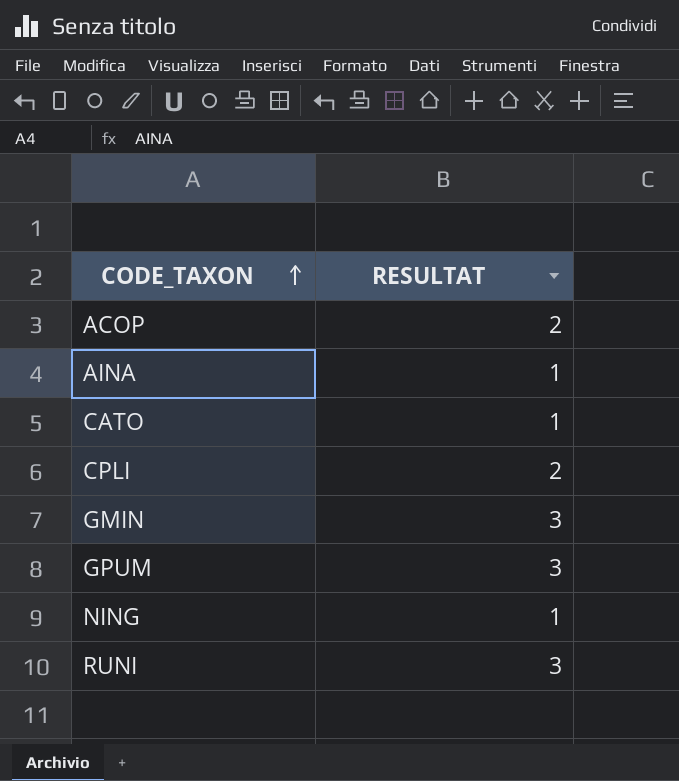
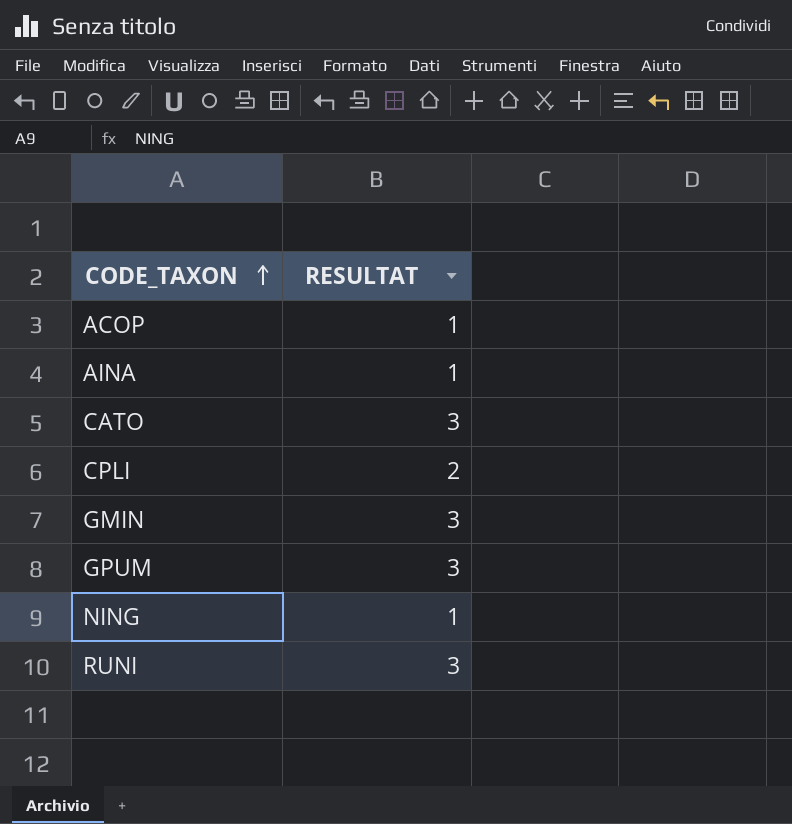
ACOP | RESULTAT: 2 -> 1
CATO | RESULTAT: 1 -> 3

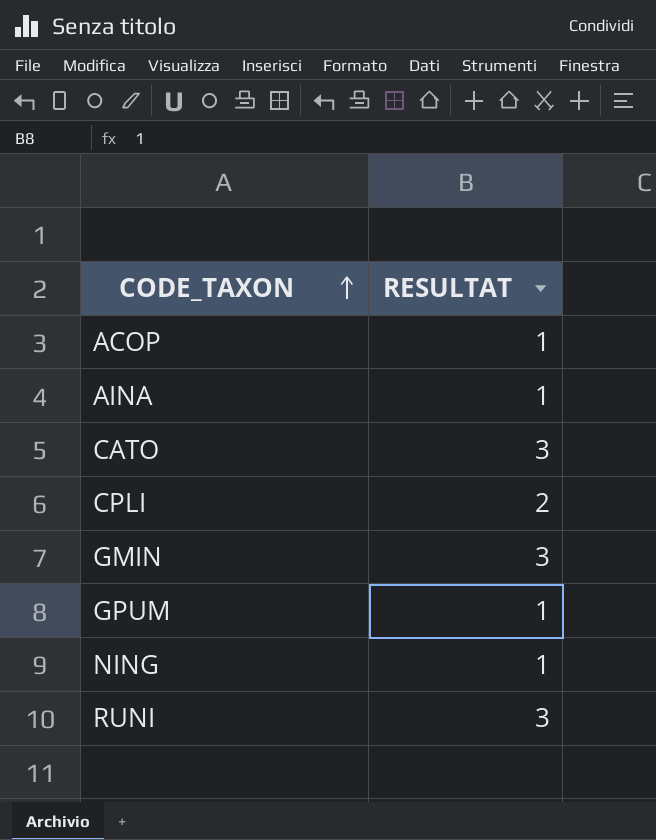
GPUM | RESULTAT: 3 -> 1

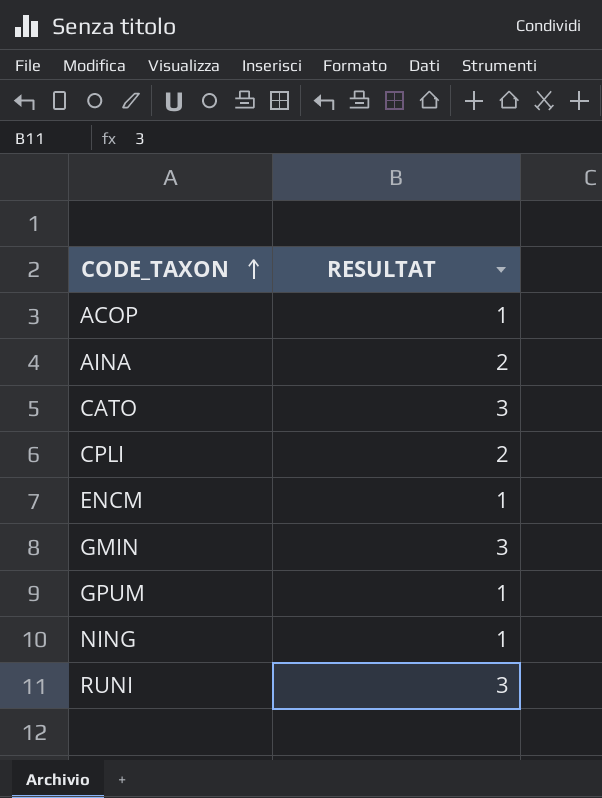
AINA | RESULTAT: 1 -> 2
row ENCM: none -> 1

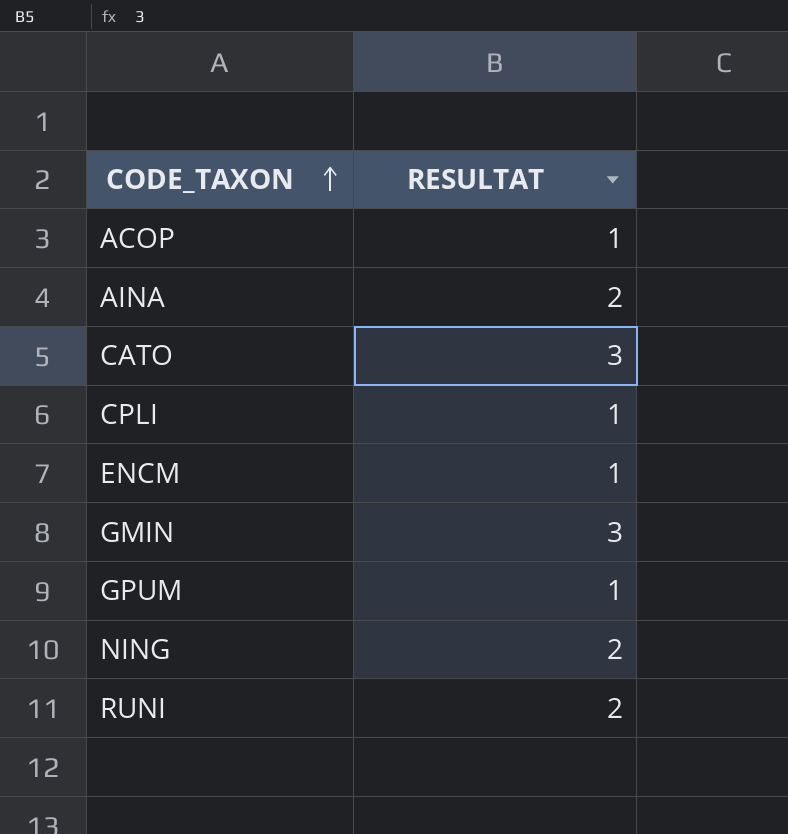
CPLI | RESULTAT: 2 -> 1
NING | RESULTAT: 1 -> 2
RUNI | RESULTAT: 3 -> 2

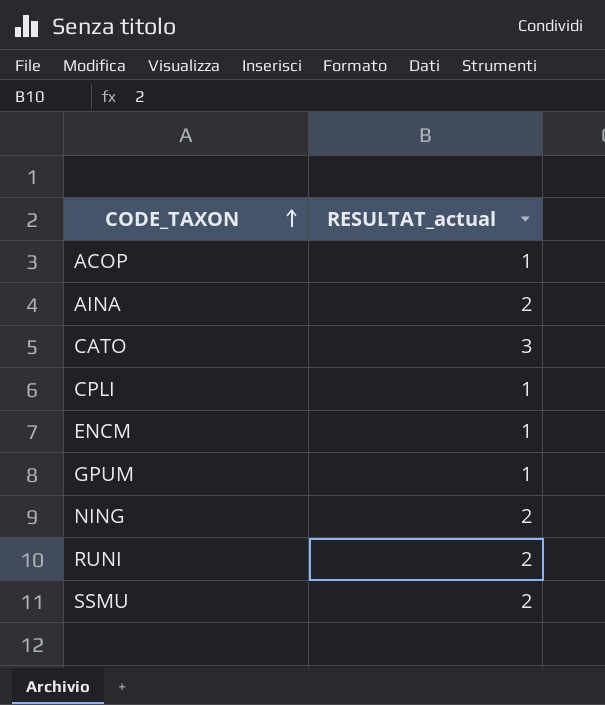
column name: RESULTAT -> RESULTAT_actual
row GMIN: 3 -> none
row SSMU: none -> 2

